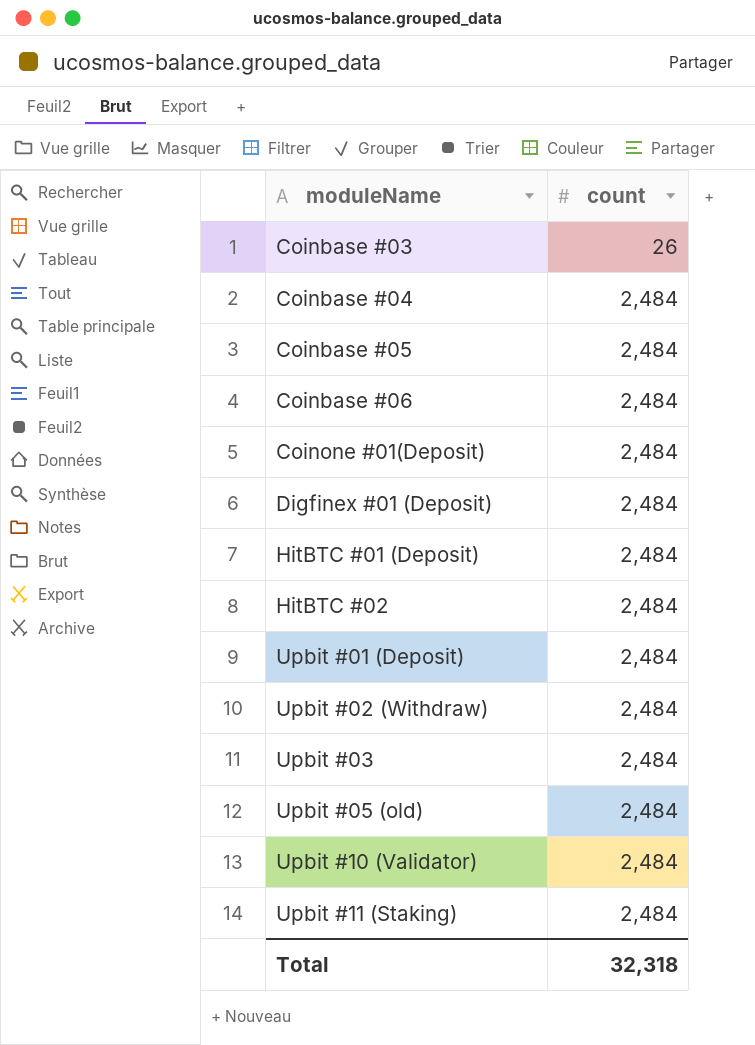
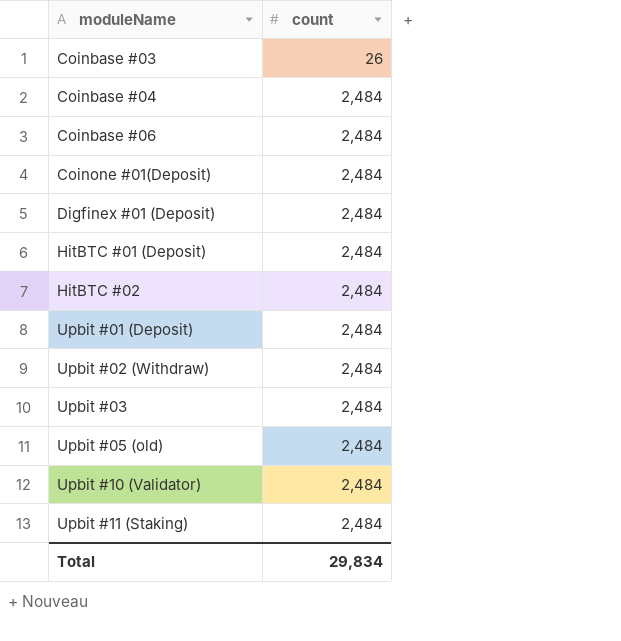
row Coinbase #05: 2,484 -> none
Total | count: 32,318 -> 29,834

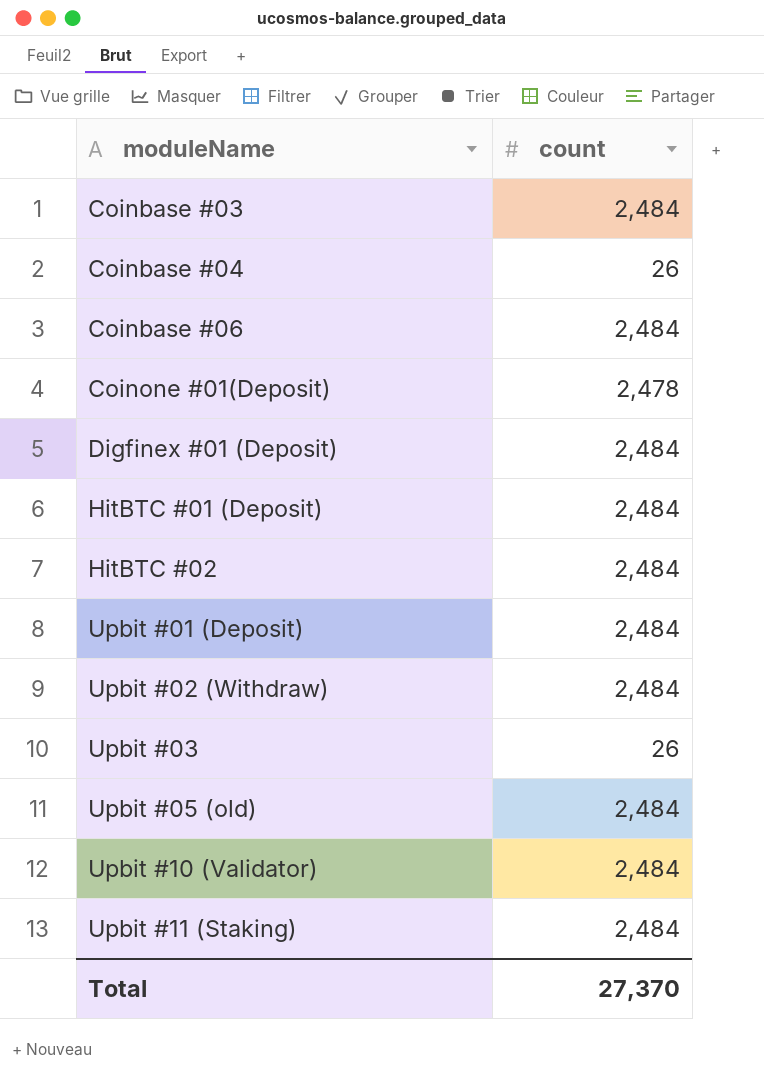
Coinbase #03 | count: 26 -> 2,484
Coinbase #04 | count: 2,484 -> 26
Coinone #01(Deposit) | count: 2,484 -> 2,478
Upbit #03 | count: 2,484 -> 26
Total | count: 29,834 -> 27,370

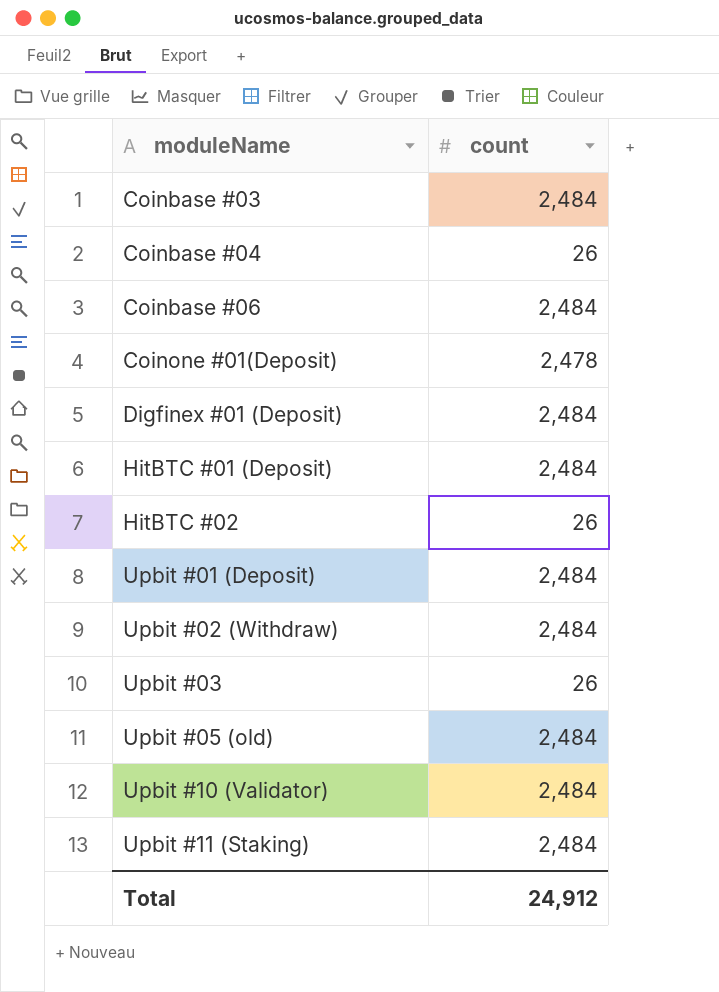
HitBTC #02 | count: 2,484 -> 26
Total | count: 27,370 -> 24,912

